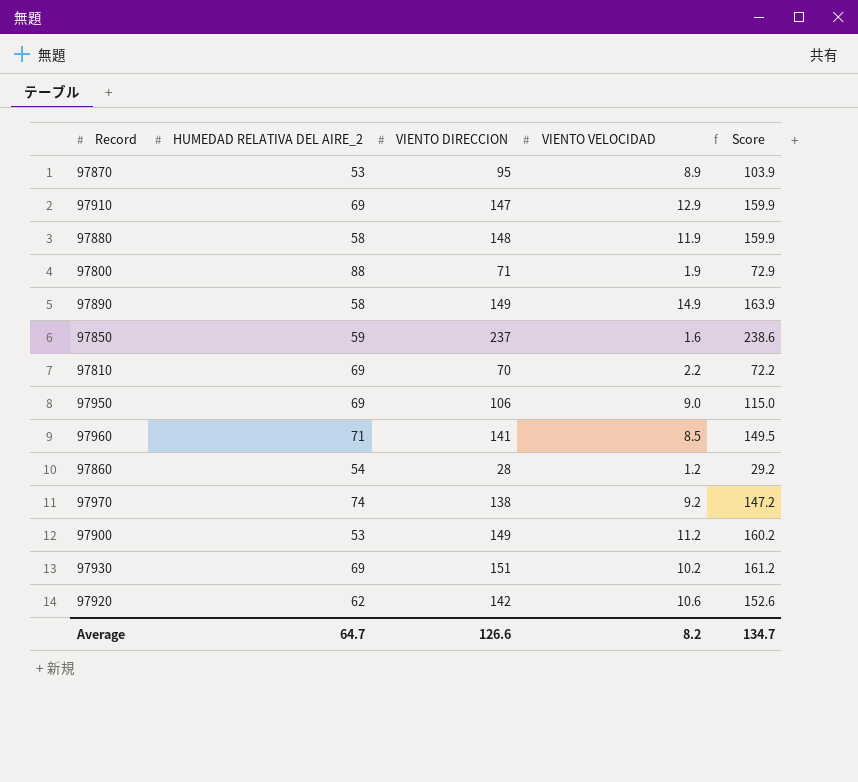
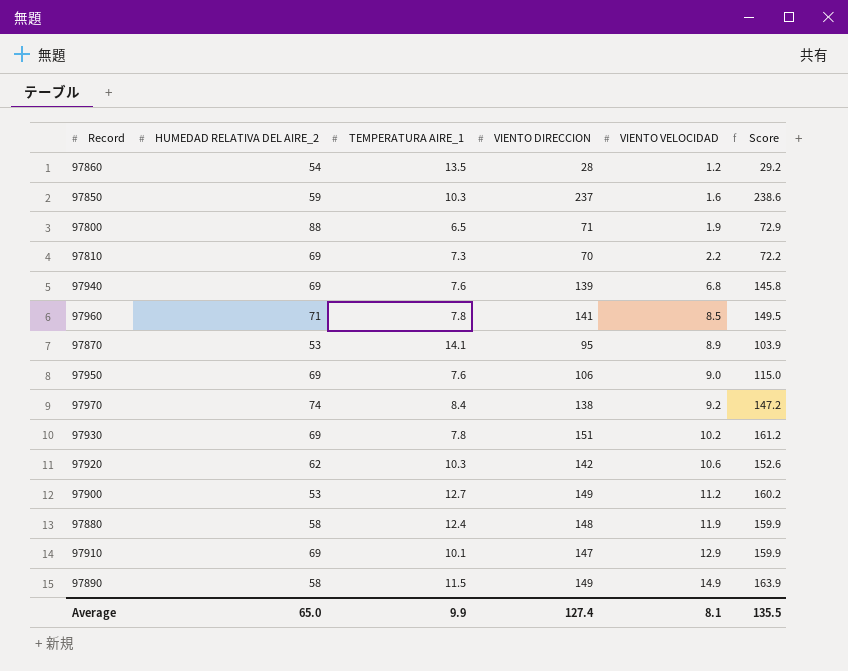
row order: none -> VIENTO VELOCIDAD ascending
column TEMPERATURA AIRE_1 | position: none -> 3
row 97940: none -> 69 | 7.6 | 139 | 6.8 | 145.8
Average | HUMEDAD RELATIVA DEL AIRE_2: 64.7 -> 65.0
Average | VIENTO DIRECCION: 126.6 -> 127.4
Average | VIENTO VELOCIDAD: 8.2 -> 8.1
Average | Score: 134.7 -> 135.5

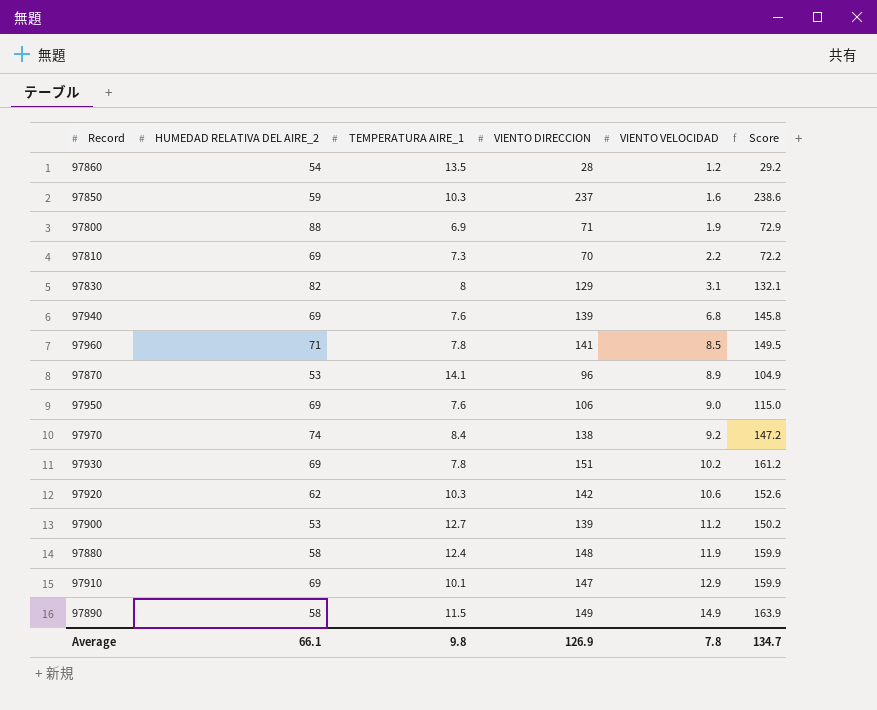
97800 | TEMPERATURA AIRE_1: 6.5 -> 6.9
row 97830: none -> 82 | 8 | 129 | 3.1 | 132.1
97870 | VIENTO DIRECCION: 95 -> 96
97870 | Score: 103.9 -> 104.9
97900 | VIENTO DIRECCION: 149 -> 139
97900 | Score: 160.2 -> 150.2
Average | HUMEDAD RELATIVA DEL AIRE_2: 65.0 -> 66.1
Average | TEMPERATURA AIRE_1: 9.9 -> 9.8
Average | VIENTO DIRECCION: 127.4 -> 126.9
Average | VIENTO VELOCIDAD: 8.1 -> 7.8
Average | Score: 135.5 -> 134.7

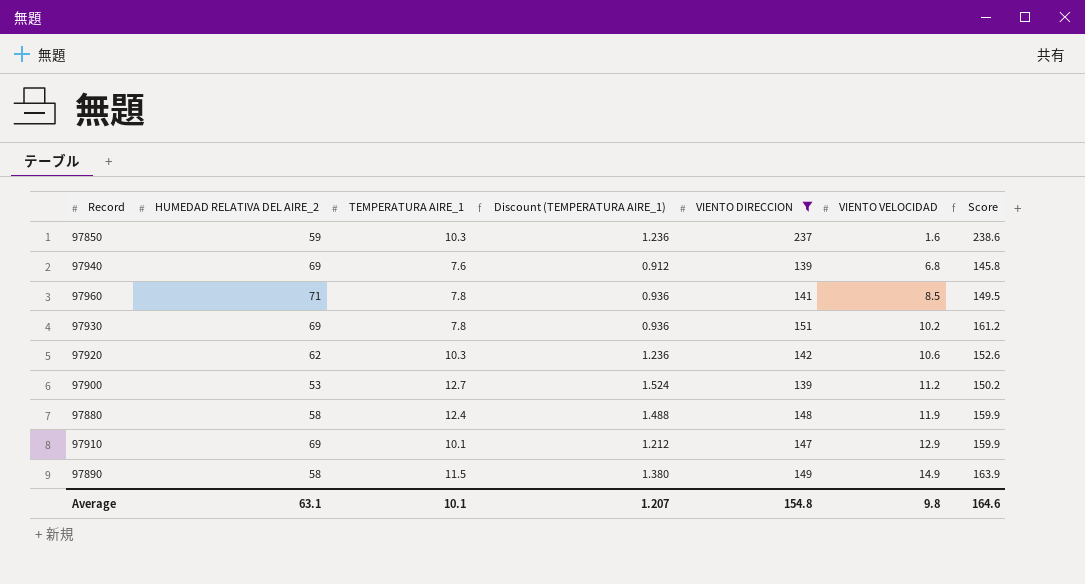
filter: none -> VIENTO DIRECCION >= 139
column Discount (TEMPERATURA AIRE_1) | formula: none -> [TEMPERATURA AIRE_1] * 0.12
Average | HUMEDAD RELATIVA DEL AIRE_2: 66.1 -> 63.1
Average | TEMPERATURA AIRE_1: 9.8 -> 10.1
Average | VIENTO DIRECCION: 126.9 -> 154.8
Average | VIENTO VELOCIDAD: 7.8 -> 9.8
Average | Score: 134.7 -> 164.6

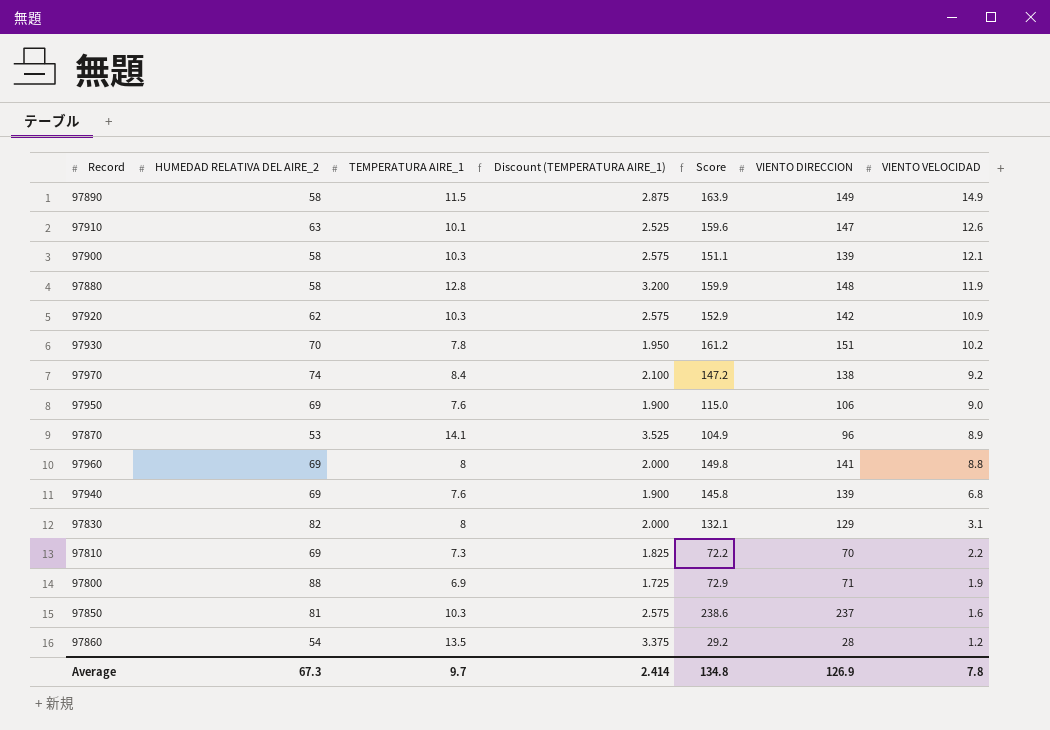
filter: VIENTO DIRECCION >= 139 -> none
row order: VIENTO VELOCIDAD ascending -> VIENTO VELOCIDAD descending
column Discount (TEMPERATURA AIRE_1) | formula: [TEMPERATURA AIRE_1] * 0.12 -> [TEMPERATURA AIRE_1] * 0.25
column Score | position: 7 -> 5
97910 | HUMEDAD RELATIVA DEL AIRE_2: 69 -> 63
97910 | Score: 159.9 -> 159.6
97910 | VIENTO VELOCIDAD: 12.9 -> 12.6
97900 | HUMEDAD RELATIVA DEL AIRE_2: 53 -> 58
97900 | TEMPERATURA AIRE_1: 12.7 -> 10.3
97900 | Score: 150.2 -> 151.1
97900 | VIENTO VELOCIDAD: 11.2 -> 12.1
97880 | TEMPERATURA AIRE_1: 12.4 -> 12.8
97920 | Score: 152.6 -> 152.9
97920 | VIENTO VELOCIDAD: 10.6 -> 10.9
97930 | HUMEDAD RELATIVA DEL AIRE_2: 69 -> 70
97960 | HUMEDAD RELATIVA DEL AIRE_2: 71 -> 69
97960 | TEMPERATURA AIRE_1: 7.8 -> 8
97960 | Score: 149.5 -> 149.8
97960 | VIENTO VELOCIDAD: 8.5 -> 8.8
97850 | HUMEDAD RELATIVA DEL AIRE_2: 59 -> 81
Average | HUMEDAD RELATIVA DEL AIRE_2: 63.1 -> 67.3
Average | TEMPERATURA AIRE_1: 10.1 -> 9.7
Average | Discount (TEMPERATURA AIRE_1): 1.207 -> 2.414
Average | Score: 164.6 -> 134.8
Average | VIENTO DIRECCION: 154.8 -> 126.9
Average | VIENTO VELOCIDAD: 9.8 -> 7.8

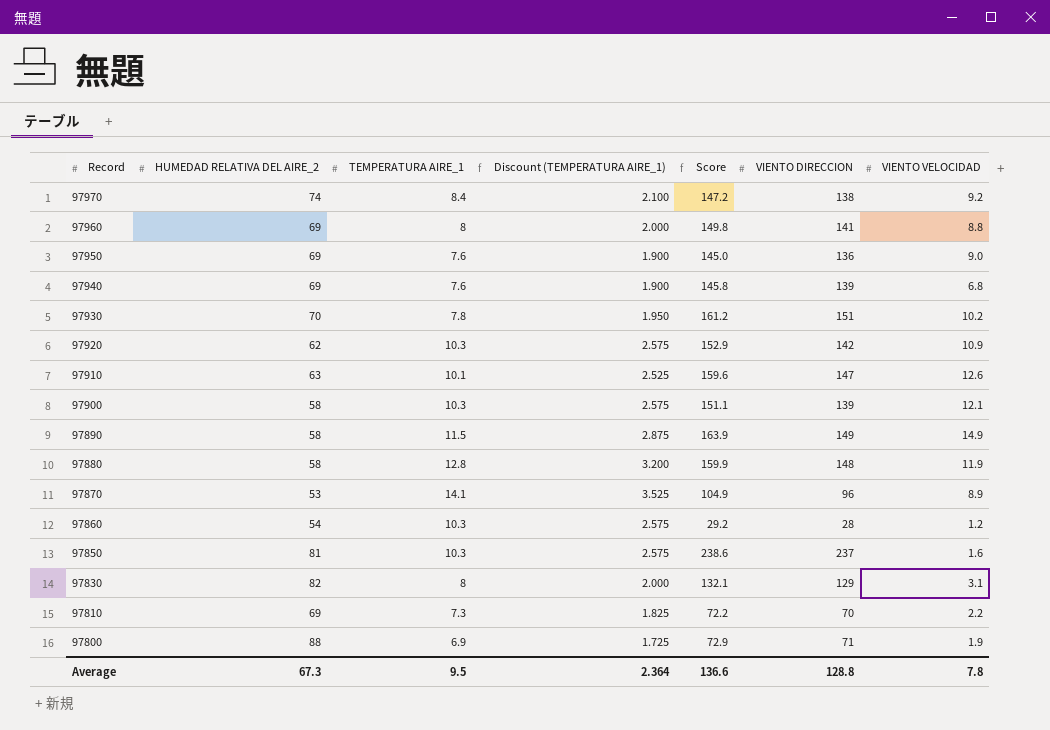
row order: VIENTO VELOCIDAD descending -> Record descending
97950 | Score: 115.0 -> 145.0
97950 | VIENTO DIRECCION: 106 -> 136
97860 | TEMPERATURA AIRE_1: 13.5 -> 10.3
97860 | Discount (TEMPERATURA AIRE_1): 3.375 -> 2.575
Average | TEMPERATURA AIRE_1: 9.7 -> 9.5
Average | Discount (TEMPERATURA AIRE_1): 2.414 -> 2.364
Average | Score: 134.8 -> 136.6
Average | VIENTO DIRECCION: 126.9 -> 128.8

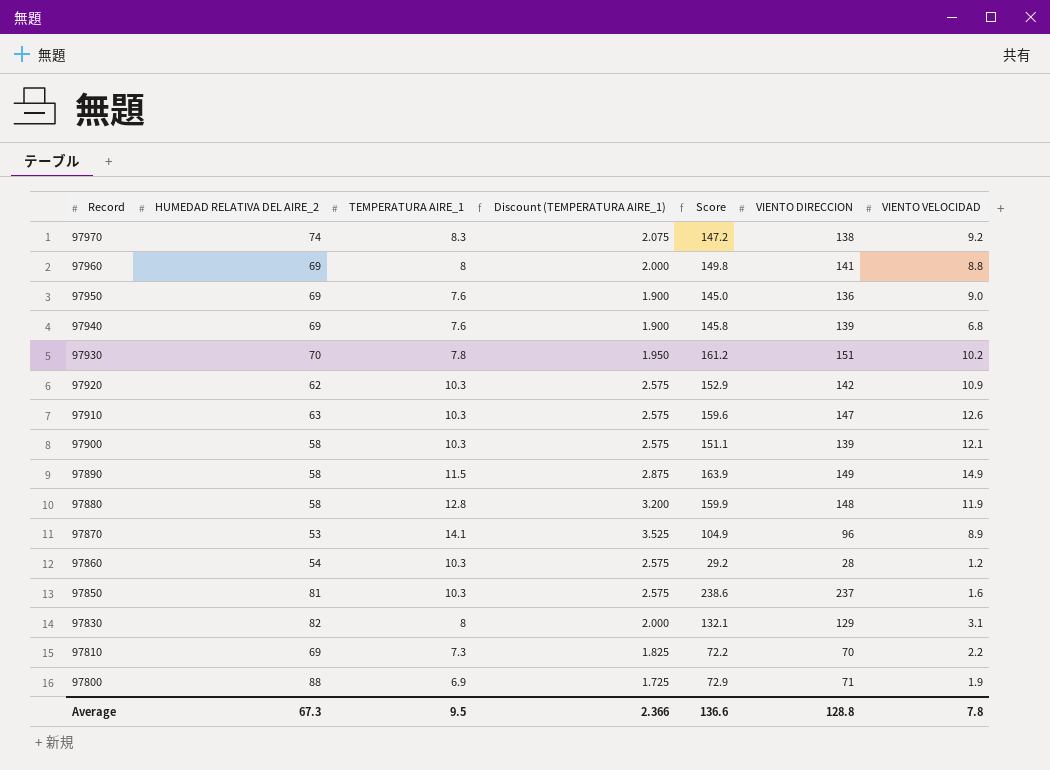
97970 | TEMPERATURA AIRE_1: 8.4 -> 8.3
97970 | Discount (TEMPERATURA AIRE_1): 2.100 -> 2.075
97910 | TEMPERATURA AIRE_1: 10.1 -> 10.3
97910 | Discount (TEMPERATURA AIRE_1): 2.525 -> 2.575
Average | Discount (TEMPERATURA AIRE_1): 2.364 -> 2.366

